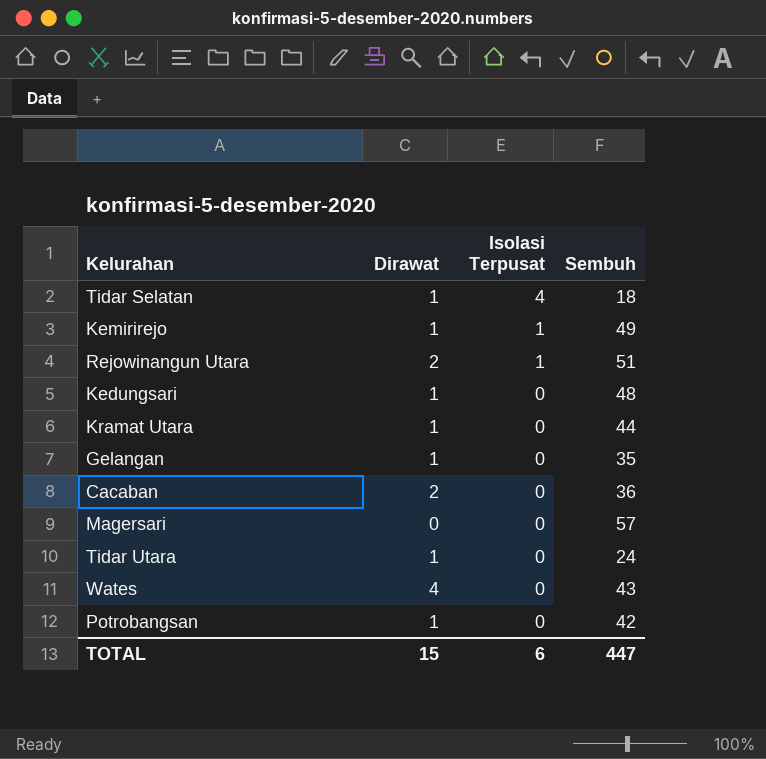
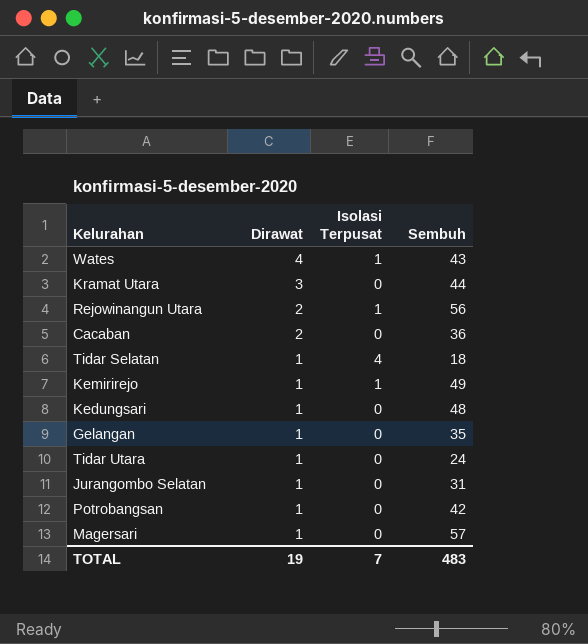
row order: Isolasi Terpusat descending -> Dirawat descending
Wates | Isolasi Terpusat: 0 -> 1
Kramat Utara | Dirawat: 1 -> 3
Rejowinangun Utara | Sembuh: 51 -> 56
row Jurangombo Selatan: none -> 1 | 0 | 31
Magersari | Dirawat: 0 -> 1
TOTAL | Dirawat: 15 -> 19
TOTAL | Isolasi Terpusat: 6 -> 7
TOTAL | Sembuh: 447 -> 483

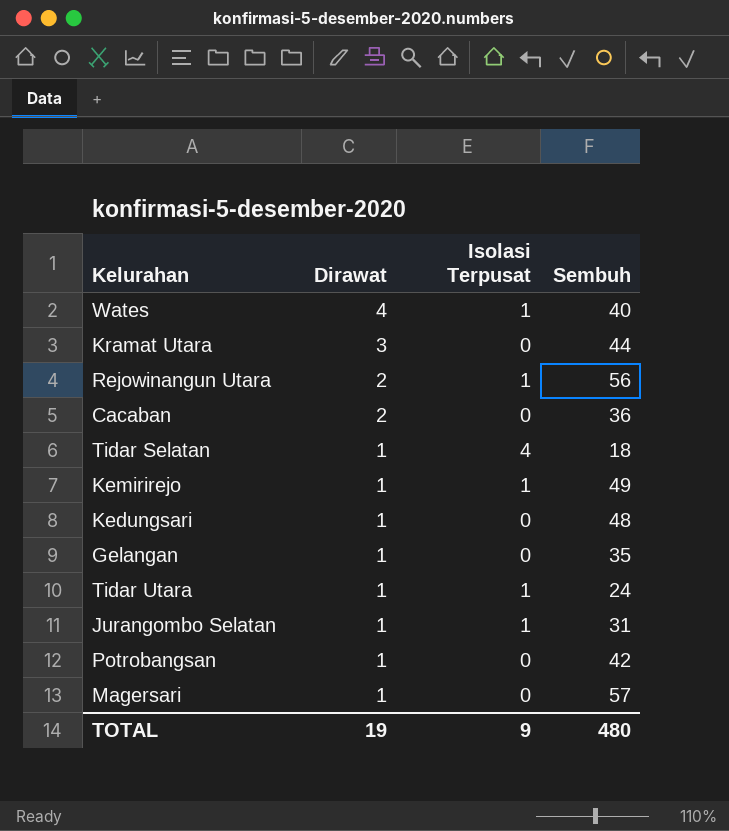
Wates | Sembuh: 43 -> 40
Tidar Utara | Isolasi Terpusat: 0 -> 1
Jurangombo Selatan | Isolasi Terpusat: 0 -> 1
TOTAL | Isolasi Terpusat: 7 -> 9
TOTAL | Sembuh: 483 -> 480

